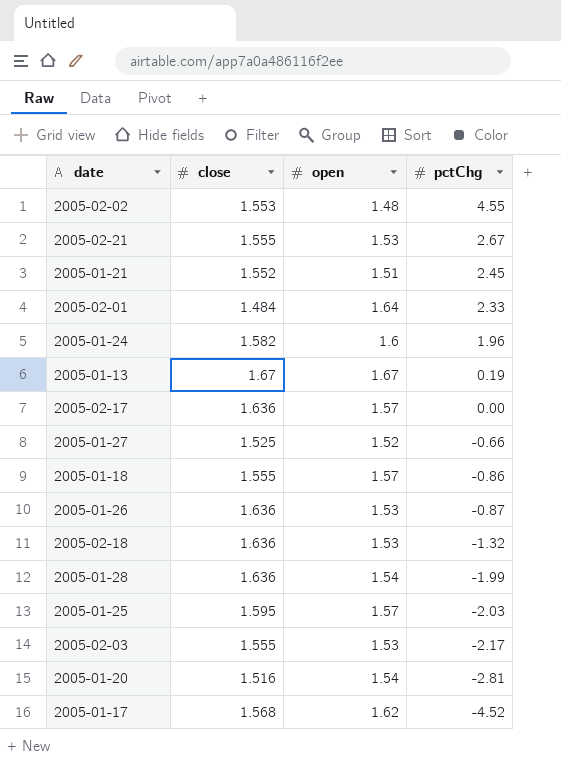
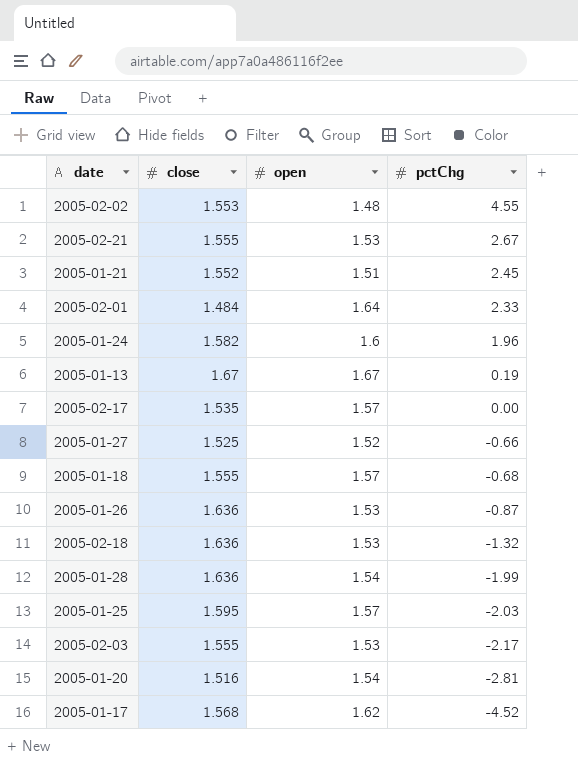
2005-02-17 | close: 1.636 -> 1.535
2005-01-18 | pctChg: -0.86 -> -0.68

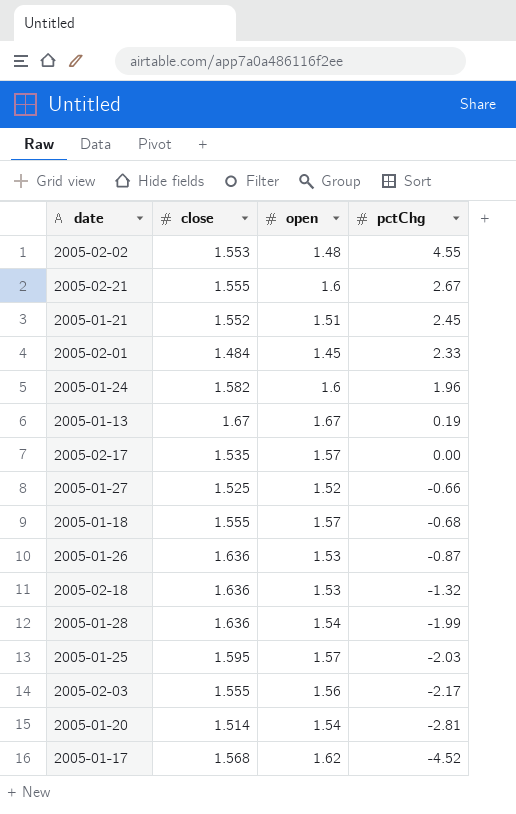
2005-02-21 | open: 1.53 -> 1.6
2005-02-01 | open: 1.64 -> 1.45
2005-02-03 | open: 1.53 -> 1.56
2005-01-20 | close: 1.516 -> 1.514

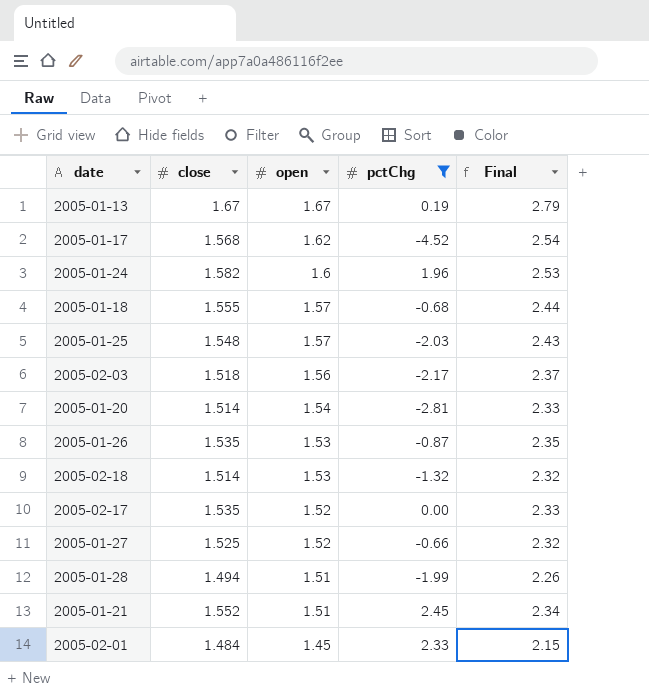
filter: none -> pctChg <= 2.45
row order: pctChg descending -> open descending
column Final | formula: none -> [close] * [open]
2005-01-25 | close: 1.595 -> 1.548
2005-02-03 | close: 1.555 -> 1.518
2005-01-26 | close: 1.636 -> 1.535
2005-02-18 | close: 1.636 -> 1.514
2005-02-17 | open: 1.57 -> 1.52
2005-01-28 | close: 1.636 -> 1.494
2005-01-28 | open: 1.54 -> 1.51

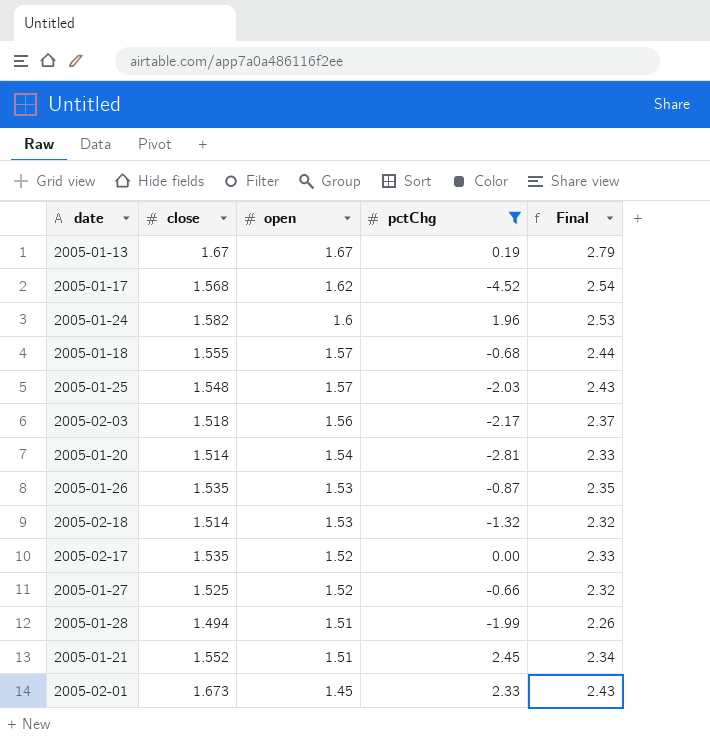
2005-02-01 | close: 1.484 -> 1.673
2005-02-01 | Final: 2.15 -> 2.43

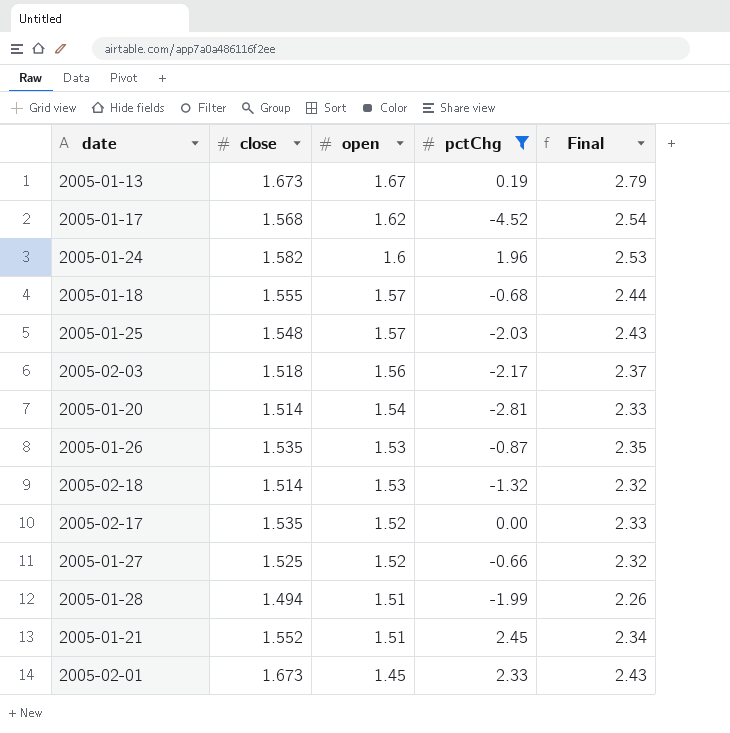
2005-01-13 | close: 1.67 -> 1.673

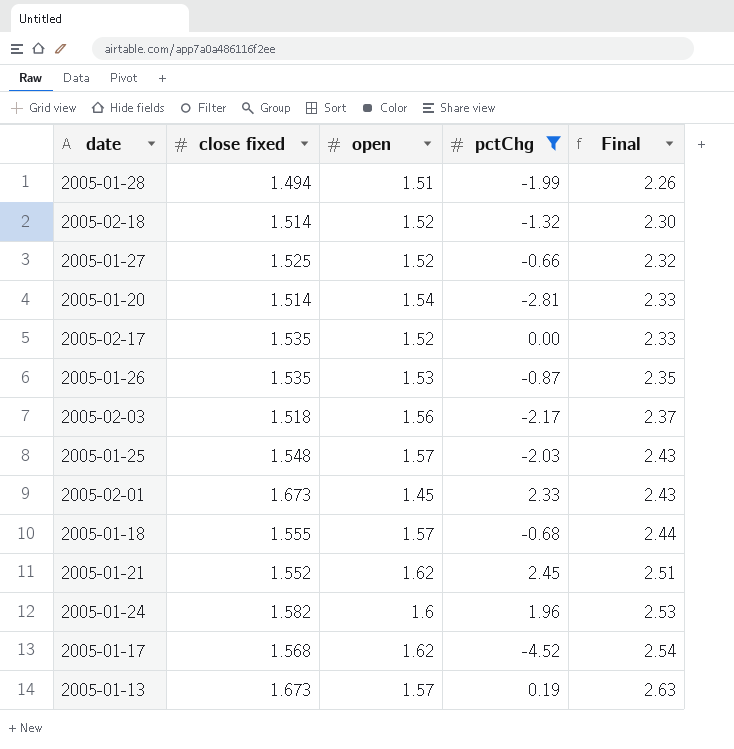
row order: open descending -> Final ascending
column name: close -> close fixed
2005-02-18 | open: 1.53 -> 1.52
2005-02-18 | Final: 2.32 -> 2.30
2005-01-21 | open: 1.51 -> 1.62
2005-01-21 | Final: 2.34 -> 2.51
2005-01-13 | open: 1.67 -> 1.57
2005-01-13 | Final: 2.79 -> 2.63

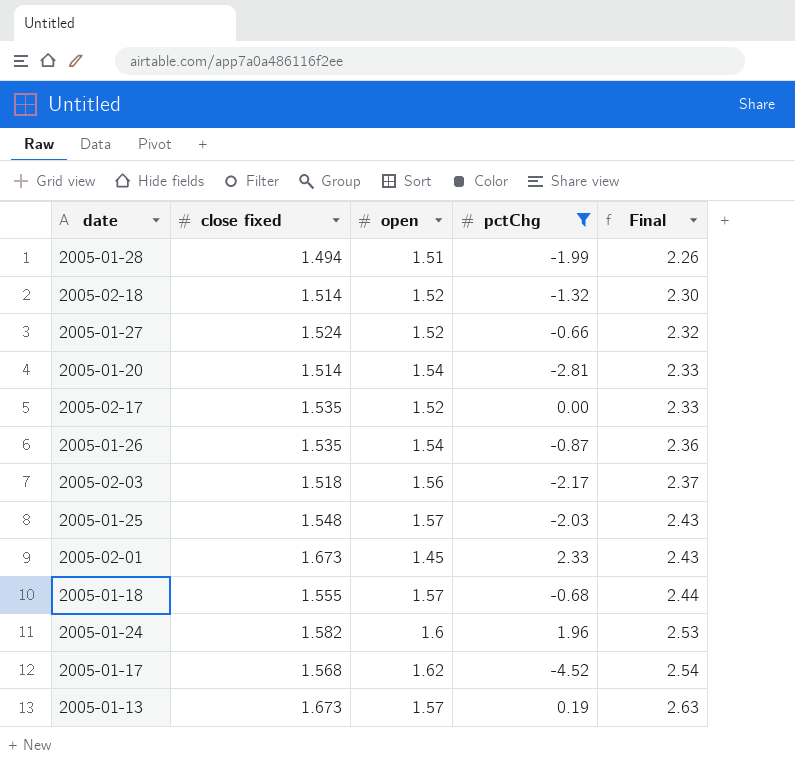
row 2005-01-21: 1.552 | 1.62 | 2.45 | 2.51 -> none
2005-01-27 | close fixed: 1.525 -> 1.524
2005-01-26 | open: 1.53 -> 1.54
2005-01-26 | Final: 2.35 -> 2.36

